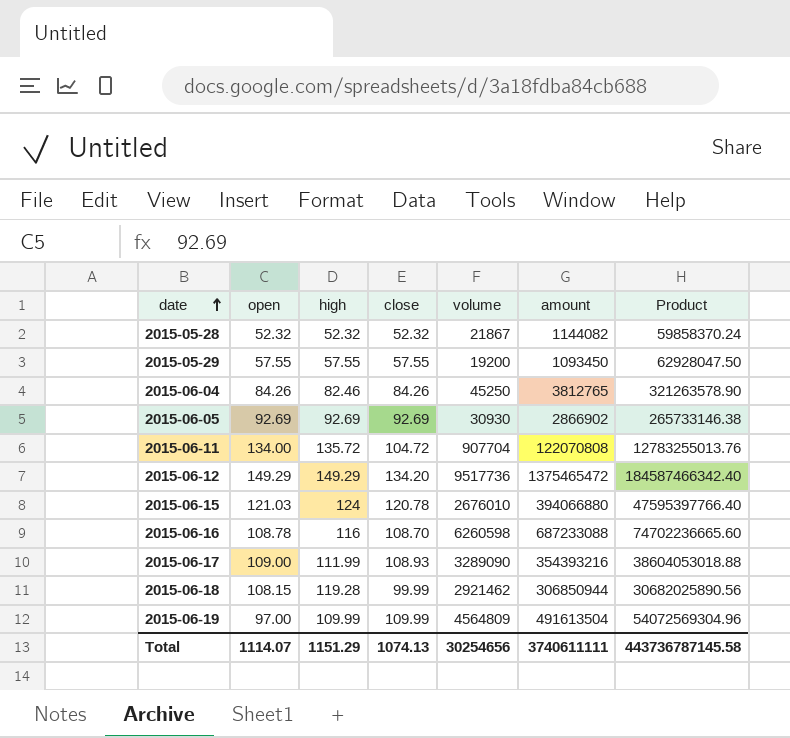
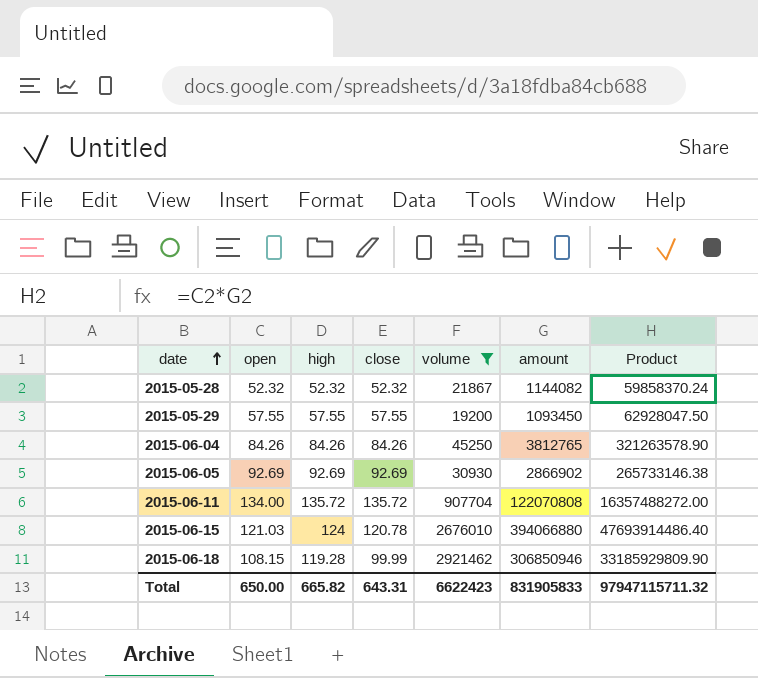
filter: none -> volume <= 2921462
column Product | formula: [close] * [amount] -> [open] * [amount]
2015-06-04 | high: 82.46 -> 84.26
2015-06-11 | close: 104.72 -> 135.72
2015-06-18 | amount: 306850944 -> 306850946
Total | open: 1114.07 -> 650.00
Total | high: 1151.29 -> 665.82
Total | close: 1074.13 -> 643.31
Total | volume: 30254656 -> 6622423
Total | amount: 3740611111 -> 831905833
Total | Product: 443736787145.58 -> 97947115711.32

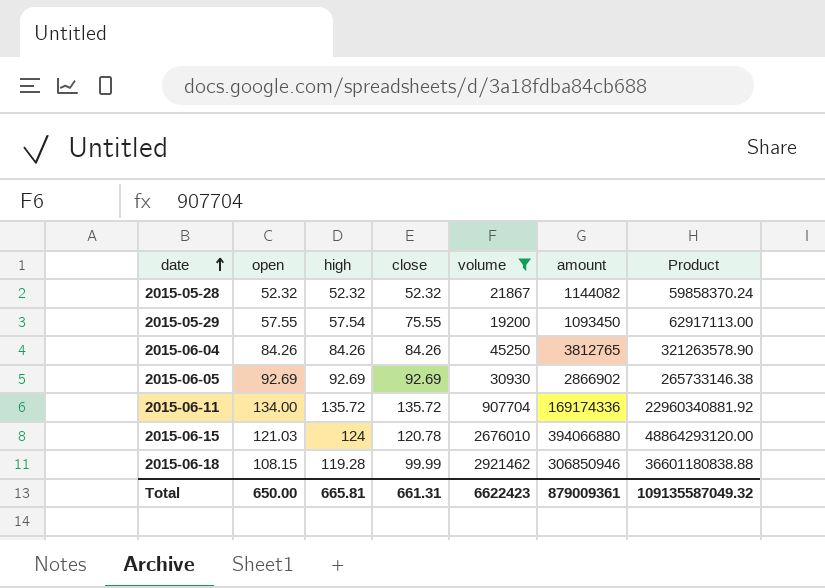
column Product | formula: [open] * [amount] -> [high] * [amount]
2015-05-29 | high: 57.55 -> 57.54
2015-05-29 | close: 57.55 -> 75.55
2015-06-11 | amount: 122070808 -> 169174336
Total | high: 665.82 -> 665.81
Total | close: 643.31 -> 661.31
Total | amount: 831905833 -> 879009361
Total | Product: 97947115711.32 -> 109135587049.32

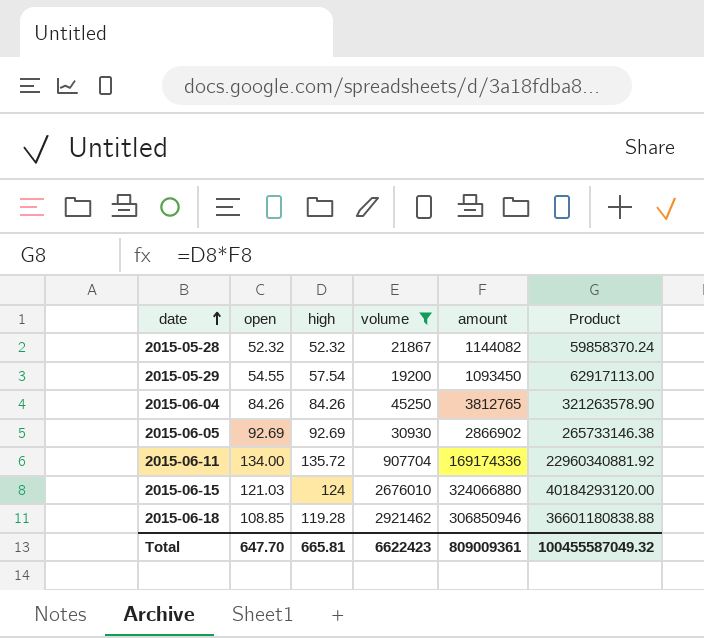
column close | position: 4 -> none
2015-05-29 | open: 57.55 -> 54.55
2015-06-15 | amount: 394066880 -> 324066880
2015-06-15 | Product: 48864293120.00 -> 40184293120.00
2015-06-18 | open: 108.15 -> 108.85
Total | open: 650.00 -> 647.70
Total | amount: 879009361 -> 809009361
Total | Product: 109135587049.32 -> 100455587049.32

